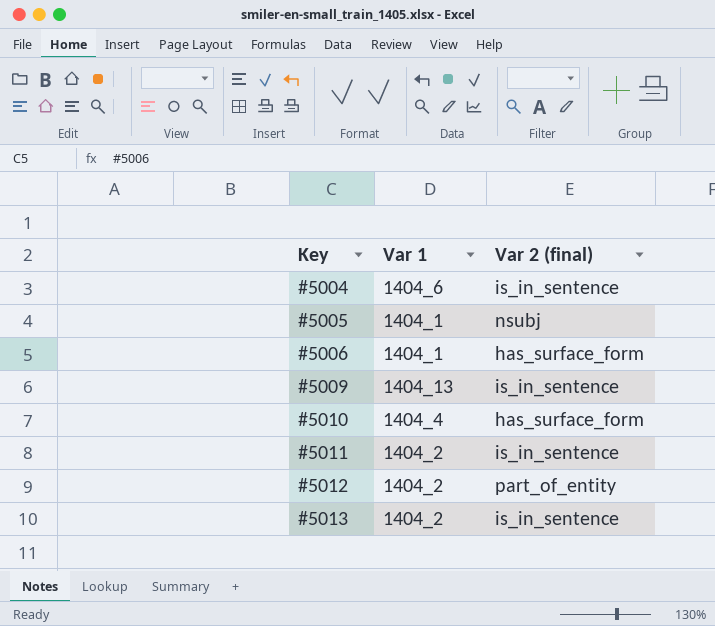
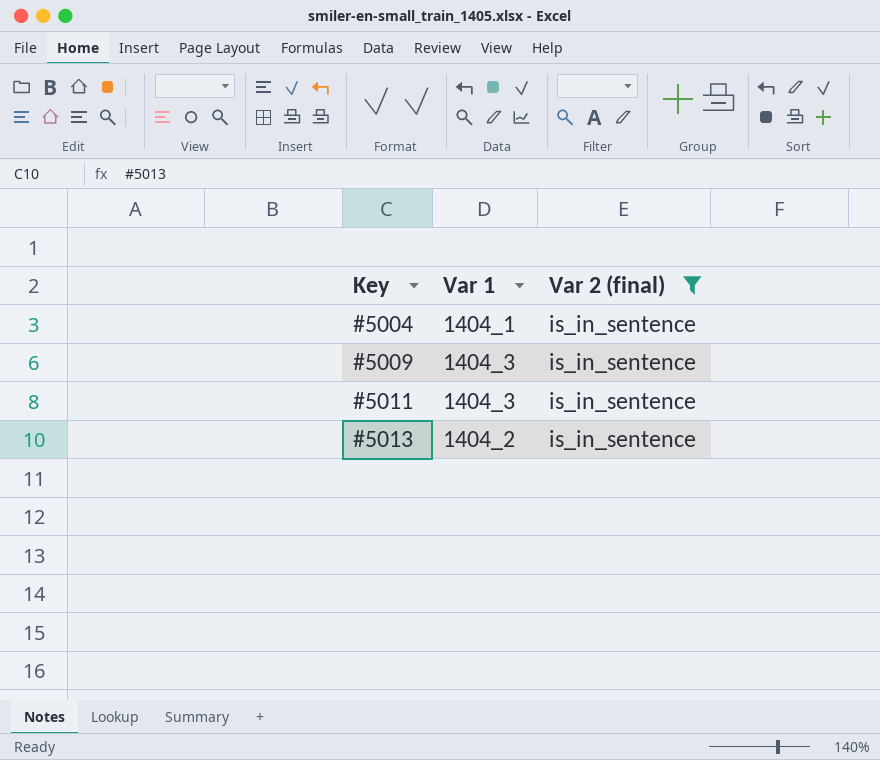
filter: none -> Var 2 (final) = is_in_sentence
#5004 | Var 1: 1404_6 -> 1404_1
#5009 | Var 1: 1404_13 -> 1404_3
#5011 | Var 1: 1404_2 -> 1404_3

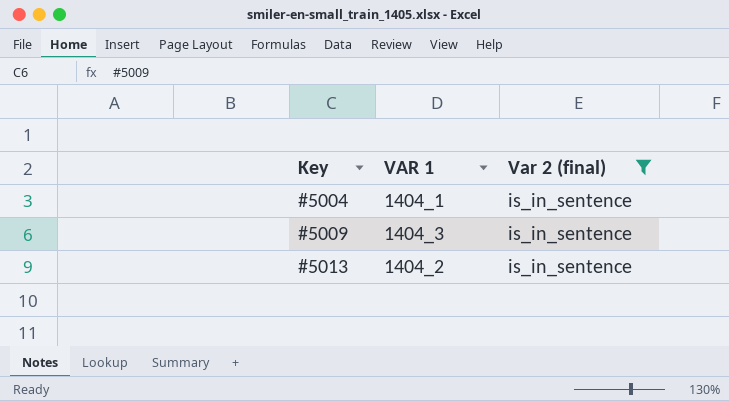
column name: Var 1 -> VAR 1
row #5011: 1404_3 | is_in_sentence -> none

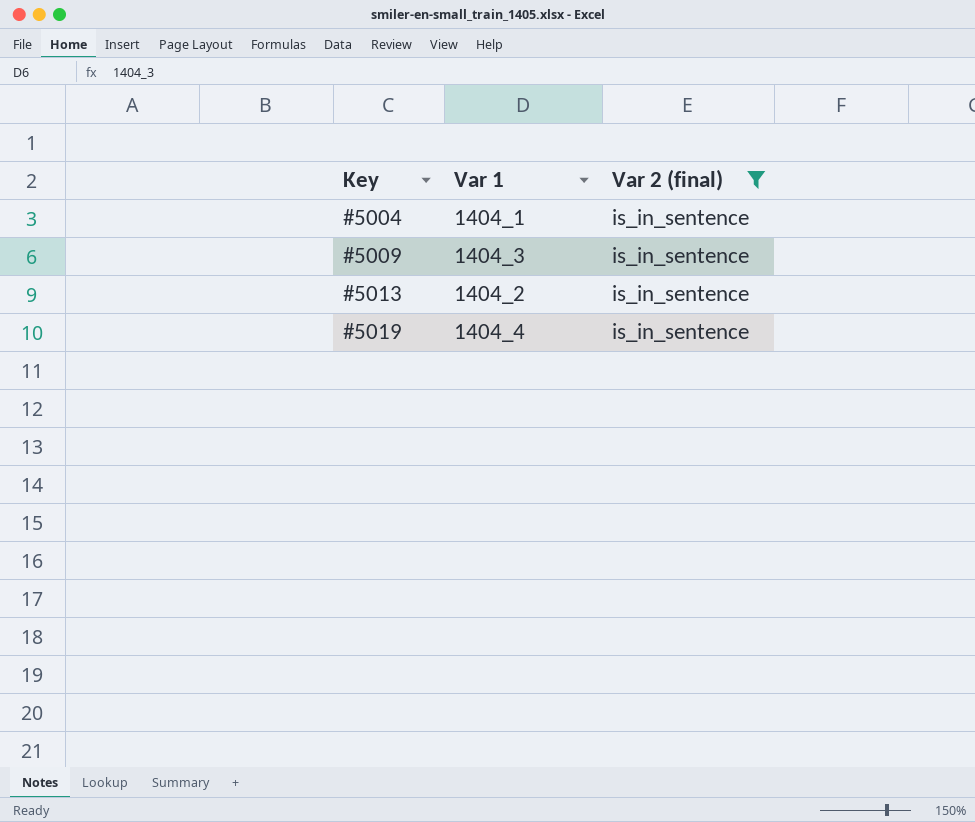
column name: VAR 1 -> Var 1
row #5019: none -> 1404_4 | is_in_sentence

